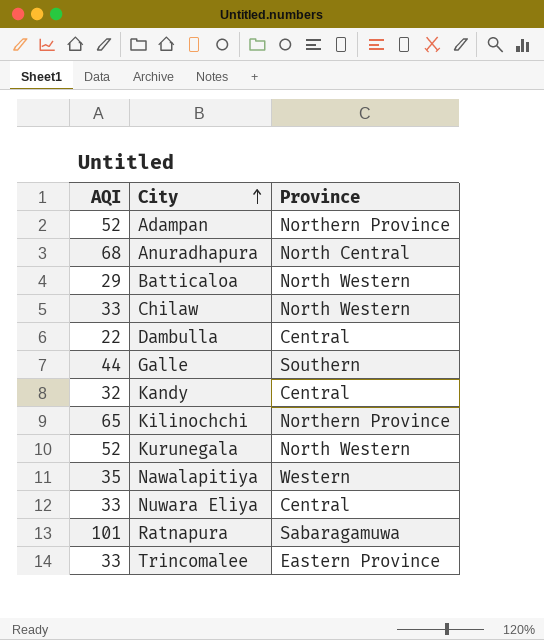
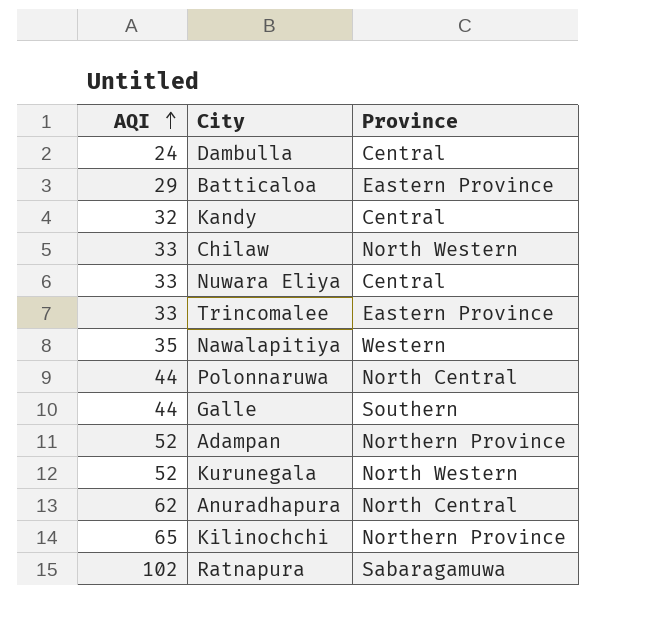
row order: City ascending -> AQI ascending
Dambulla | AQI: 22 -> 24
Batticaloa | Province: North Western -> Eastern Province
row Polonnaruwa: none -> 44 | North Central
Anuradhapura | AQI: 68 -> 62
Ratnapura | AQI: 101 -> 102

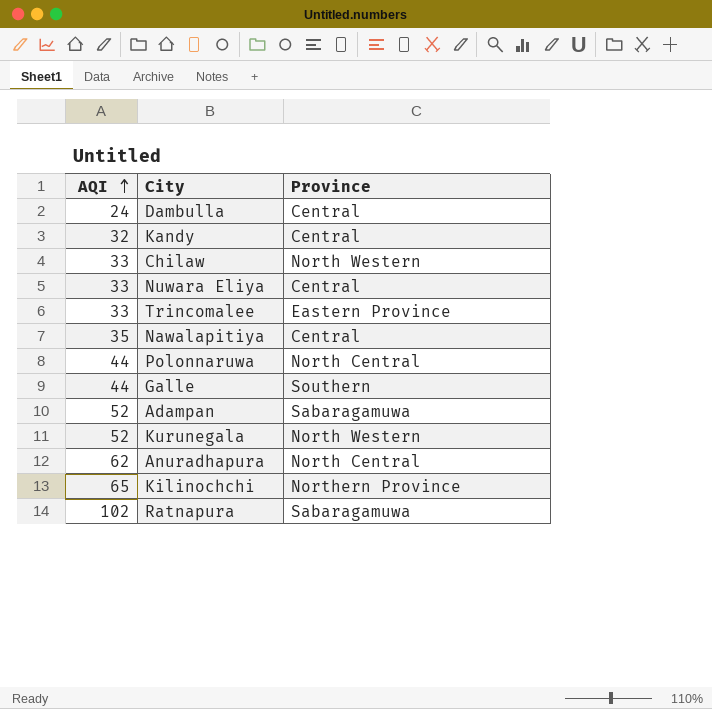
row Batticaloa: 29 | Eastern Province -> none
Nawalapitiya | Province: Western -> Central
Adampan | Province: Northern Province -> Sabaragamuwa

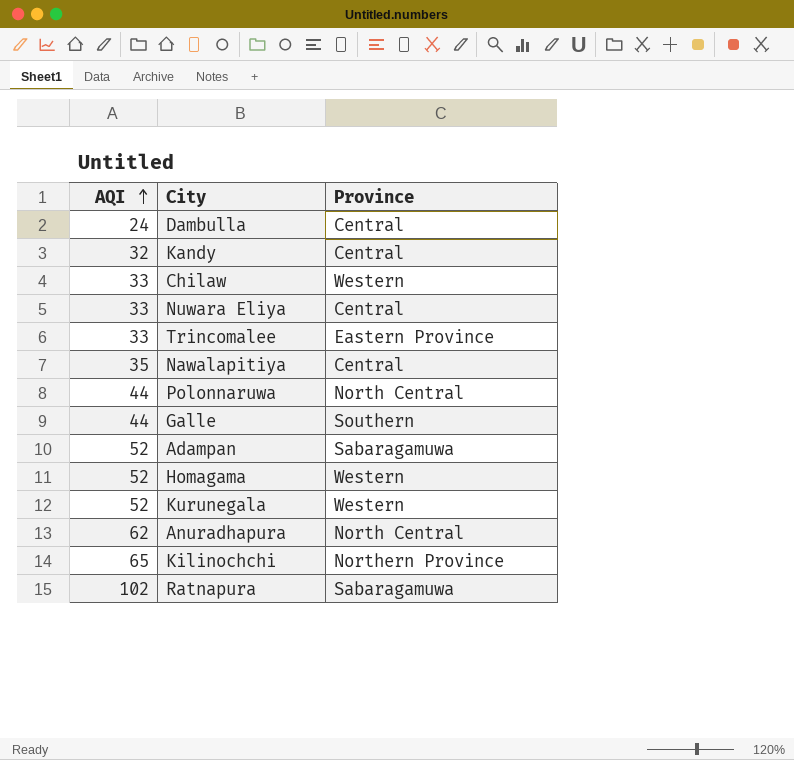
Chilaw | Province: North Western -> Western
row Homagama: none -> 52 | Western
Kurunegala | Province: North Western -> Western

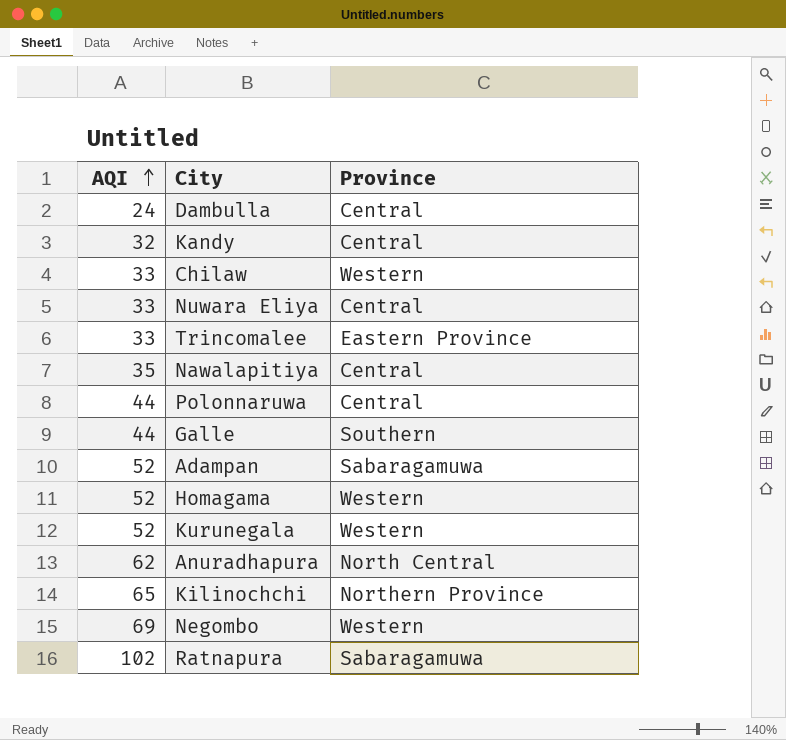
Polonnaruwa | Province: North Central -> Central
row Negombo: none -> 69 | Western

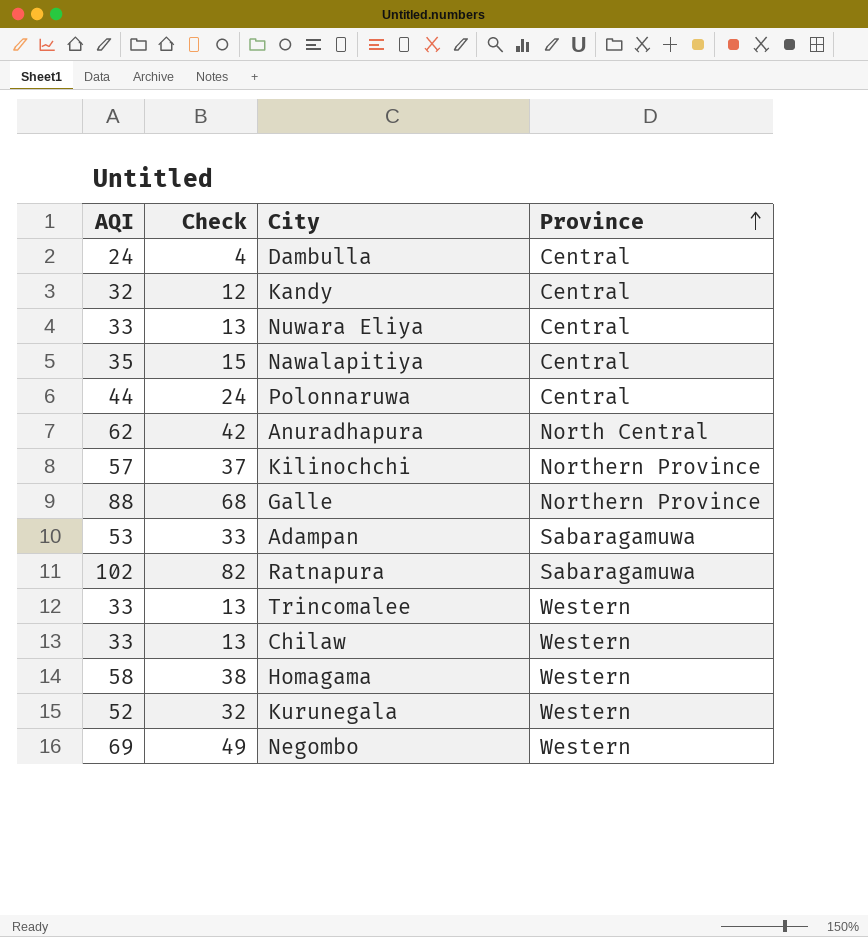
row order: AQI ascending -> Province ascending
column Check | formula: none -> [AQI] - 20
Kilinochchi | AQI: 65 -> 57
Galle | AQI: 44 -> 88
Galle | Province: Southern -> Northern Province
Adampan | AQI: 52 -> 53
Trincomalee | Province: Eastern Province -> Western
Homagama | AQI: 52 -> 58

